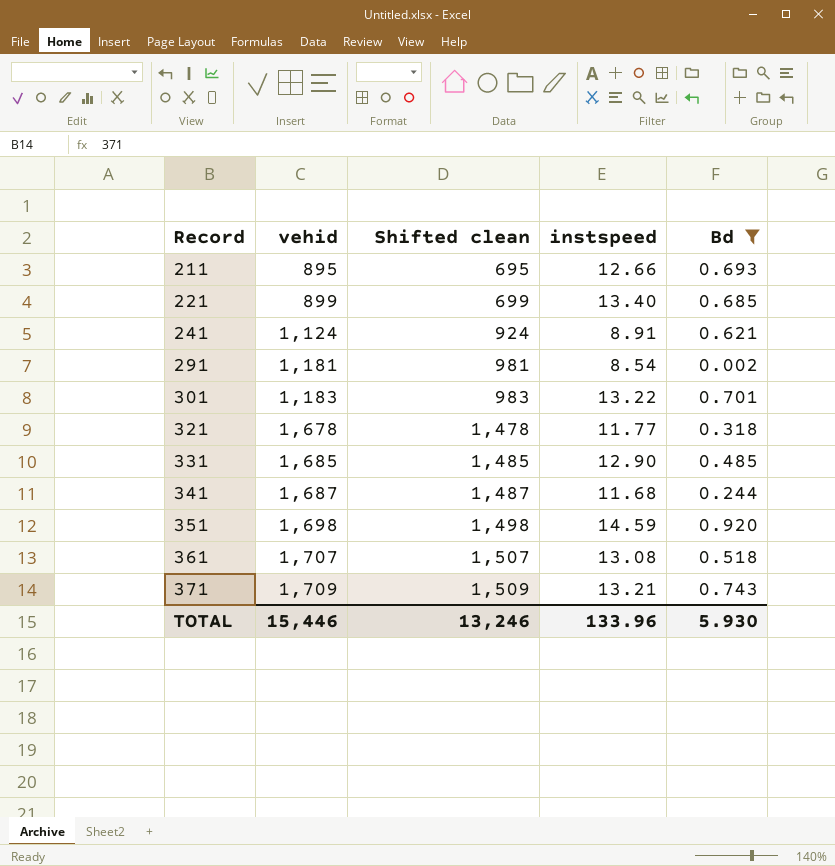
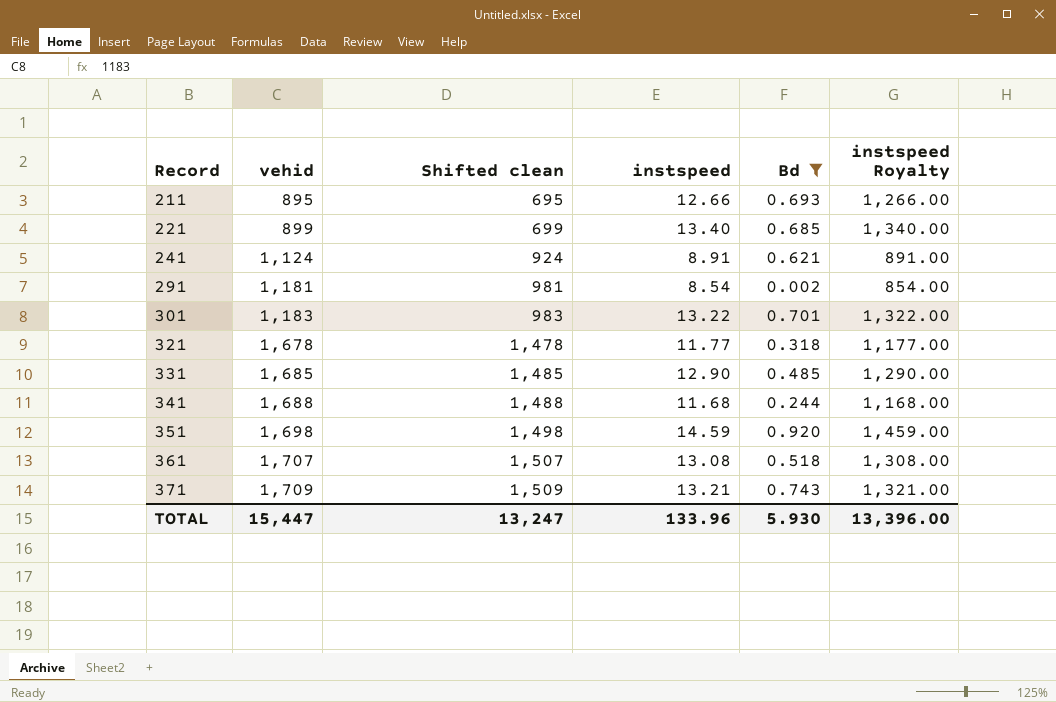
column instspeed Royalty | formula: none -> [instspeed] * 100
341 | vehid: 1,687 -> 1,688
341 | Shifted clean: 1,487 -> 1,488
TOTAL | vehid: 15,446 -> 15,447
TOTAL | Shifted clean: 13,246 -> 13,247

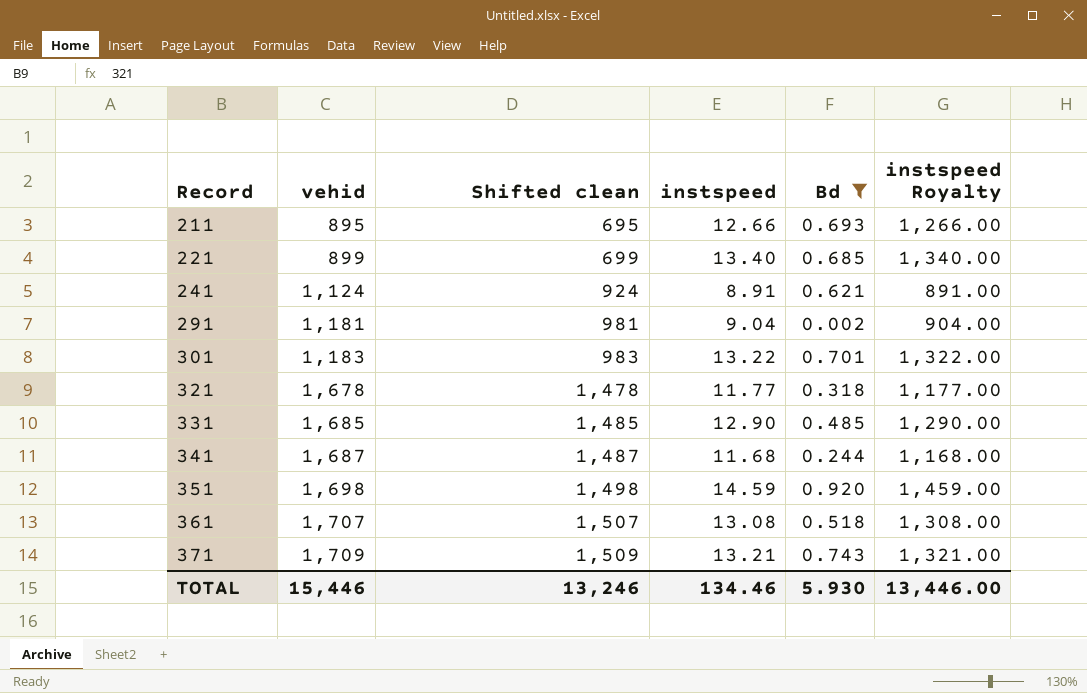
291 | instspeed: 8.54 -> 9.04
291 | instspeed Royalty: 854.00 -> 904.00
341 | vehid: 1,688 -> 1,687
341 | Shifted clean: 1,488 -> 1,487
TOTAL | vehid: 15,447 -> 15,446
TOTAL | Shifted clean: 13,247 -> 13,246
TOTAL | instspeed: 133.96 -> 134.46
TOTAL | instspeed Royalty: 13,396.00 -> 13,446.00

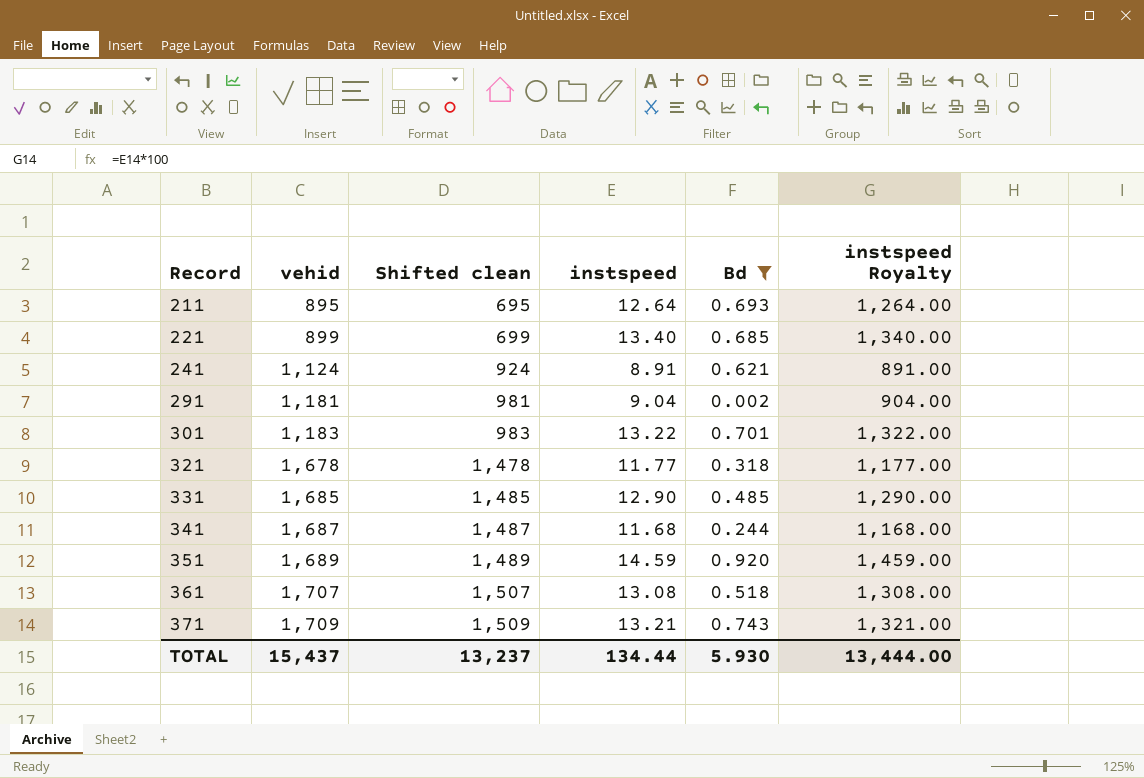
211 | instspeed: 12.66 -> 12.64
211 | instspeed Royalty: 1,266.00 -> 1,264.00
351 | vehid: 1,698 -> 1,689
351 | Shifted clean: 1,498 -> 1,489
TOTAL | vehid: 15,446 -> 15,437
TOTAL | Shifted clean: 13,246 -> 13,237
TOTAL | instspeed: 134.46 -> 134.44
TOTAL | instspeed Royalty: 13,446.00 -> 13,444.00

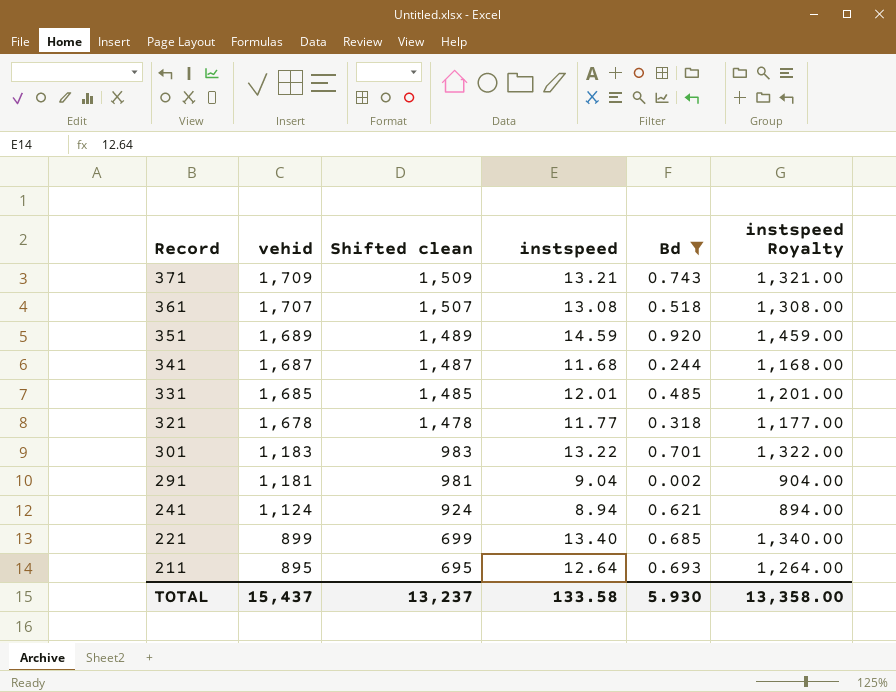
row order: Record ascending -> Record descending
331 | instspeed: 12.90 -> 12.01
331 | instspeed Royalty: 1,290.00 -> 1,201.00
241 | instspeed: 8.91 -> 8.94
241 | instspeed Royalty: 891.00 -> 894.00
TOTAL | instspeed: 134.44 -> 133.58
TOTAL | instspeed Royalty: 13,444.00 -> 13,358.00

